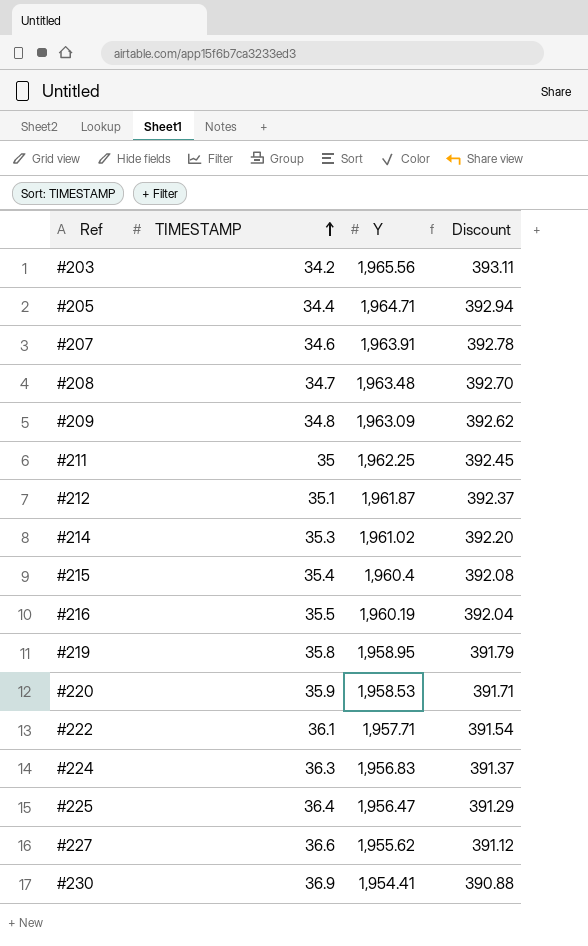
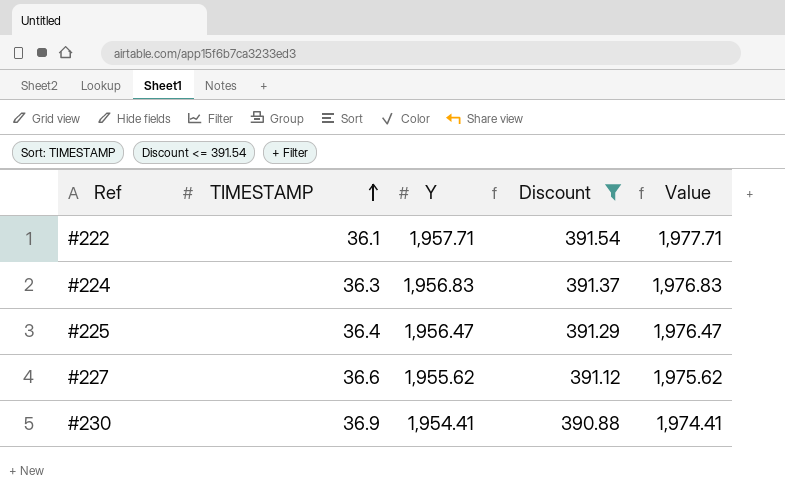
filter: none -> Discount <= 391.54
column Value | formula: none -> [Y] + 20

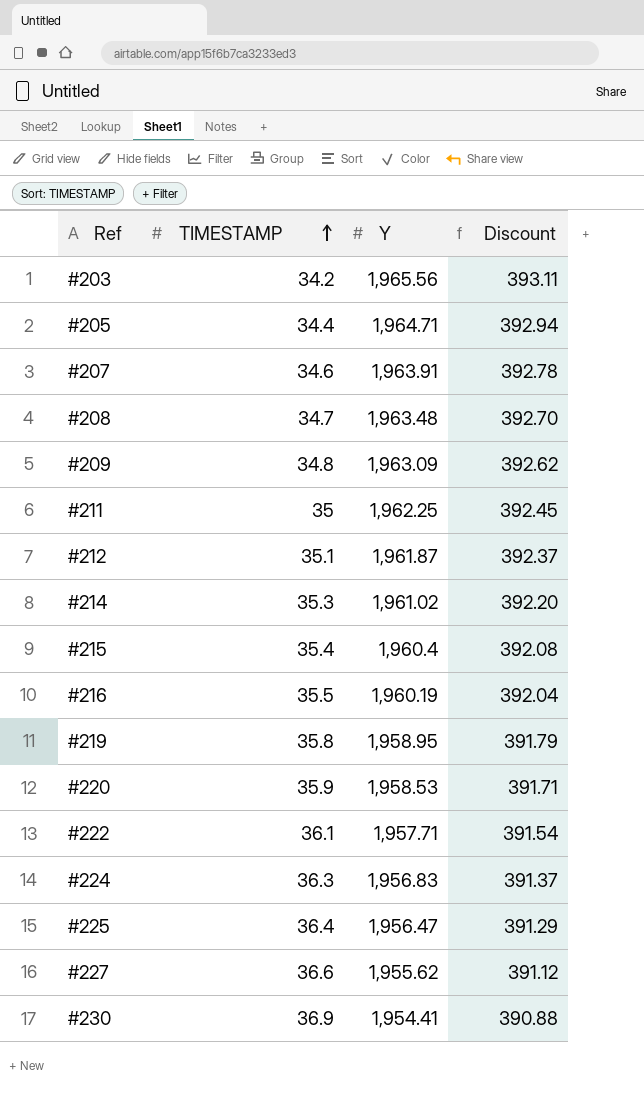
filter: Discount <= 391.54 -> none
column Value | formula: [Y] + 20 -> none

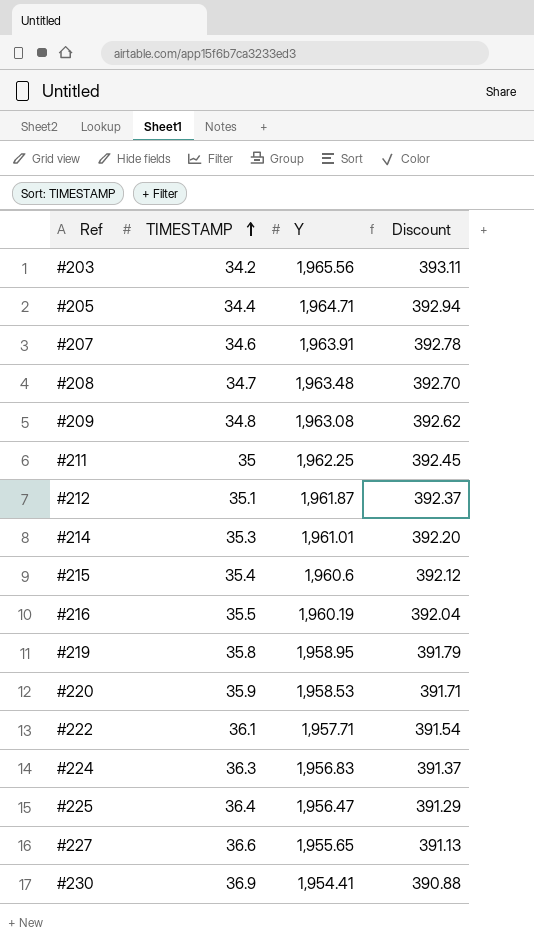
#209 | Y: 1,963.09 -> 1,963.08
#214 | Y: 1,961.02 -> 1,961.01
#215 | Y: 1,960.4 -> 1,960.6
#215 | Discount: 392.08 -> 392.12
#227 | Y: 1,955.62 -> 1,955.65
#227 | Discount: 391.12 -> 391.13

